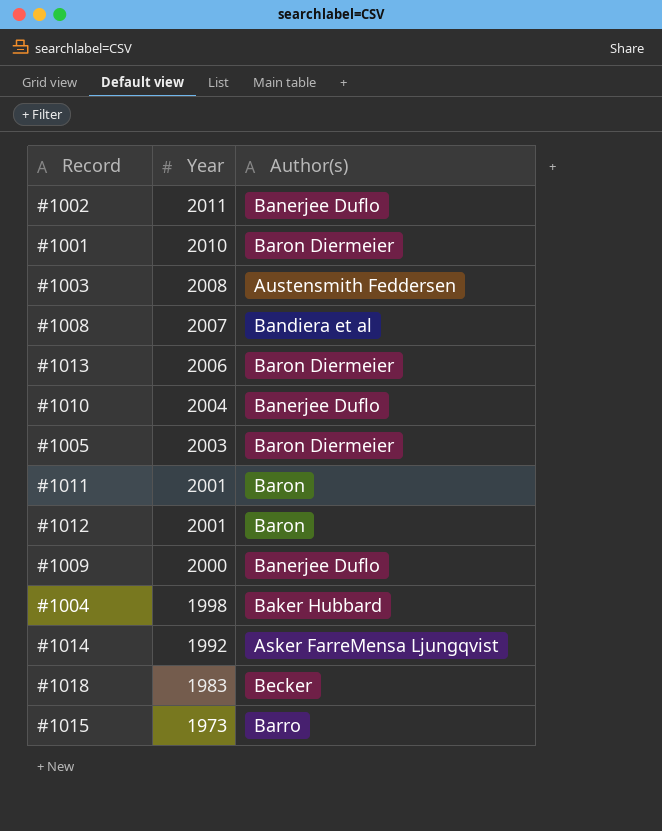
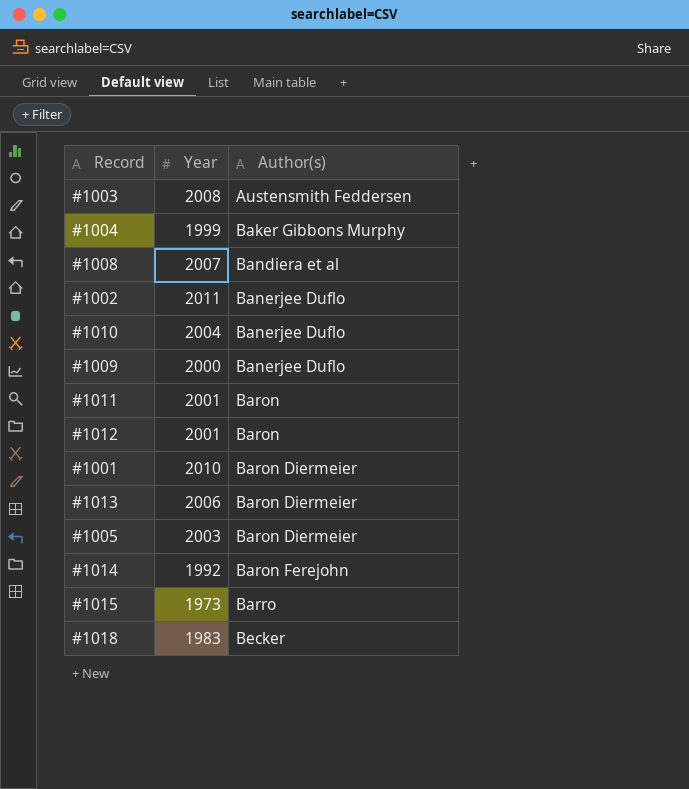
row order: Year descending -> Author(s) ascending
#1004 | Year: 1998 -> 1999
#1004 | Author(s): Baker Hubbard -> Baker Gibbons Murphy
#1014 | Author(s): Asker FarreMensa Ljungqvist -> Baron Ferejohn

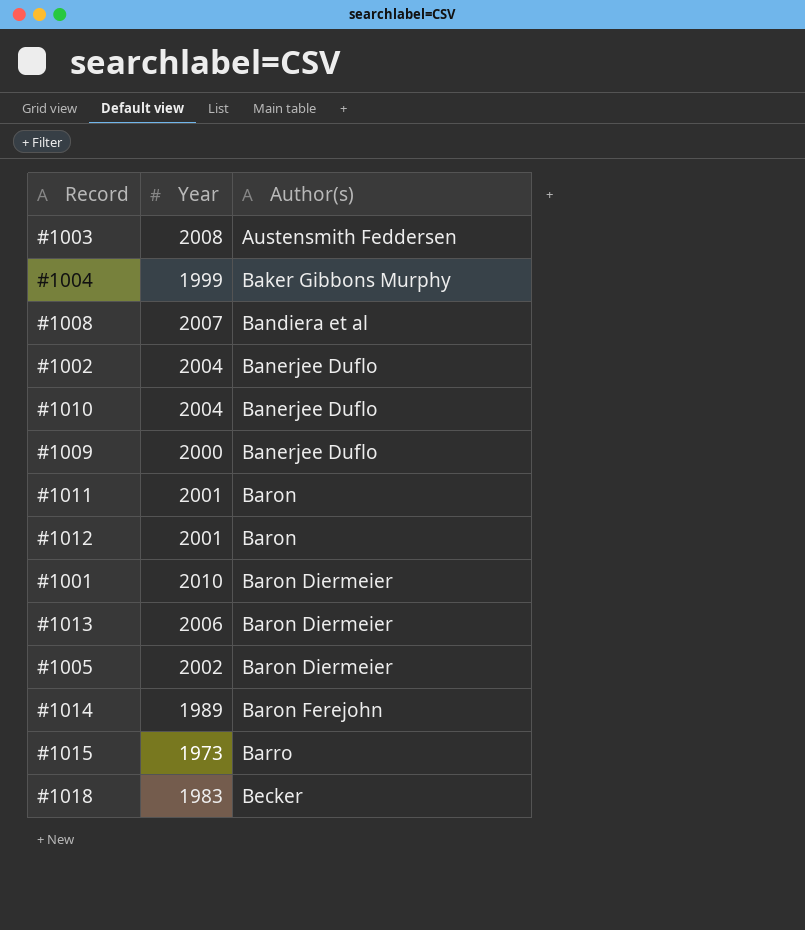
#1002 | Year: 2011 -> 2004
#1005 | Year: 2003 -> 2002
#1014 | Year: 1992 -> 1989

